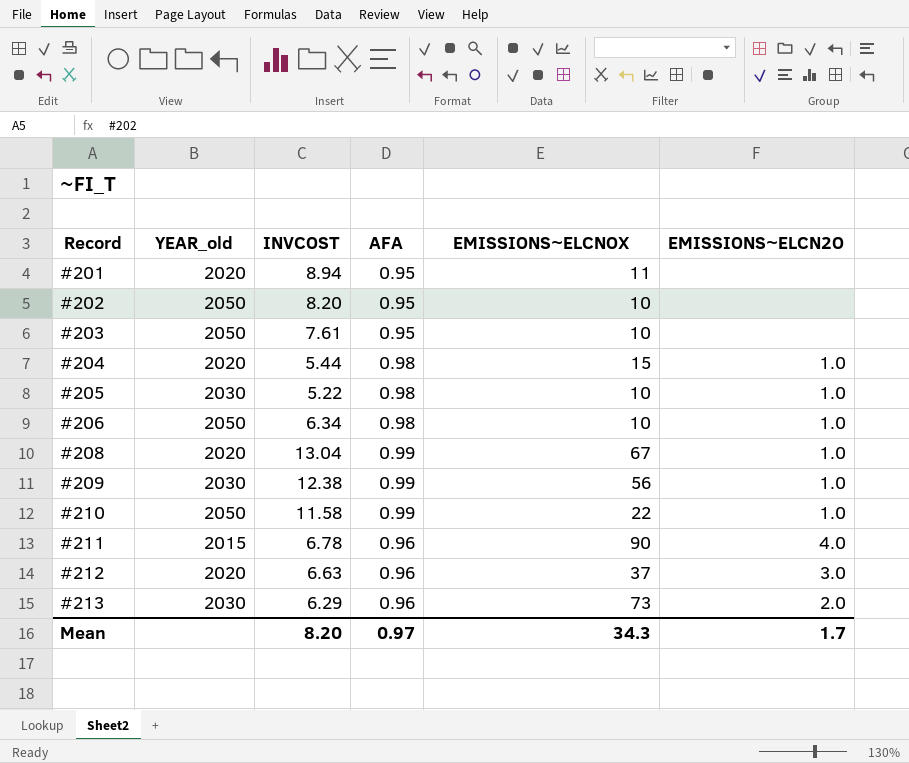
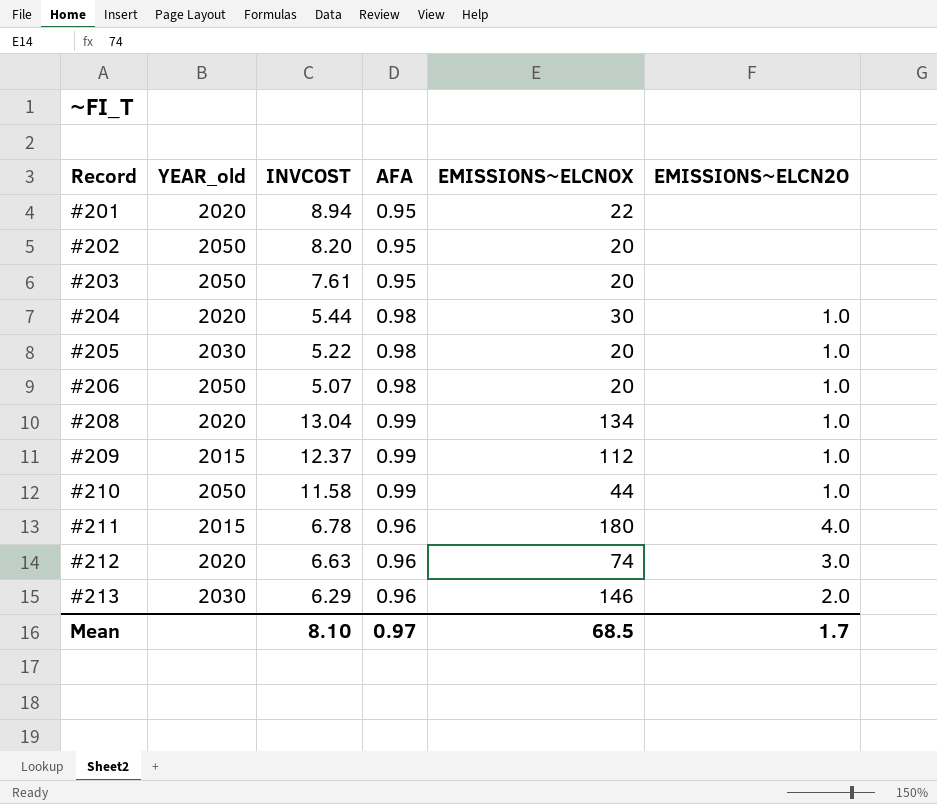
#201 | EMISSIONS~ELCNOX: 11 -> 22
#202 | EMISSIONS~ELCNOX: 10 -> 20
#203 | EMISSIONS~ELCNOX: 10 -> 20
#204 | EMISSIONS~ELCNOX: 15 -> 30
#205 | EMISSIONS~ELCNOX: 10 -> 20
#206 | INVCOST: 6.34 -> 5.07
#206 | EMISSIONS~ELCNOX: 10 -> 20
#208 | EMISSIONS~ELCNOX: 67 -> 134
#209 | YEAR_old: 2030 -> 2015
#209 | INVCOST: 12.38 -> 12.37
#209 | EMISSIONS~ELCNOX: 56 -> 112
#210 | EMISSIONS~ELCNOX: 22 -> 44
#211 | EMISSIONS~ELCNOX: 90 -> 180
#212 | EMISSIONS~ELCNOX: 37 -> 74
#213 | EMISSIONS~ELCNOX: 73 -> 146
Mean | INVCOST: 8.20 -> 8.10
Mean | EMISSIONS~ELCNOX: 34.3 -> 68.5

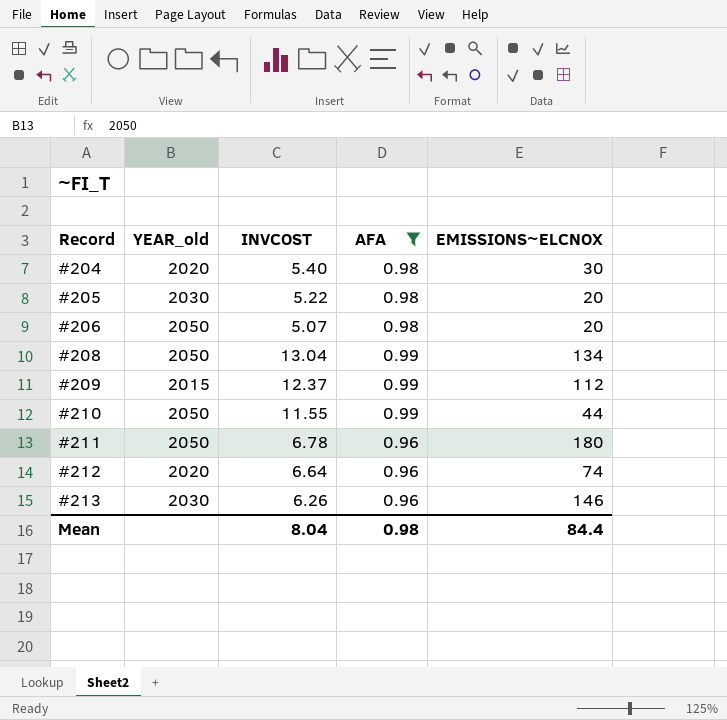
filter: none -> AFA != 0.95
column EMISSIONS~ELCN2O | position: 6 -> none
#204 | INVCOST: 5.44 -> 5.40
#208 | YEAR_old: 2020 -> 2050
#210 | INVCOST: 11.58 -> 11.55
#211 | YEAR_old: 2015 -> 2050
#212 | INVCOST: 6.63 -> 6.64
#213 | INVCOST: 6.29 -> 6.26
Mean | INVCOST: 8.10 -> 8.04
Mean | AFA: 0.97 -> 0.98
Mean | EMISSIONS~ELCNOX: 68.5 -> 84.4

